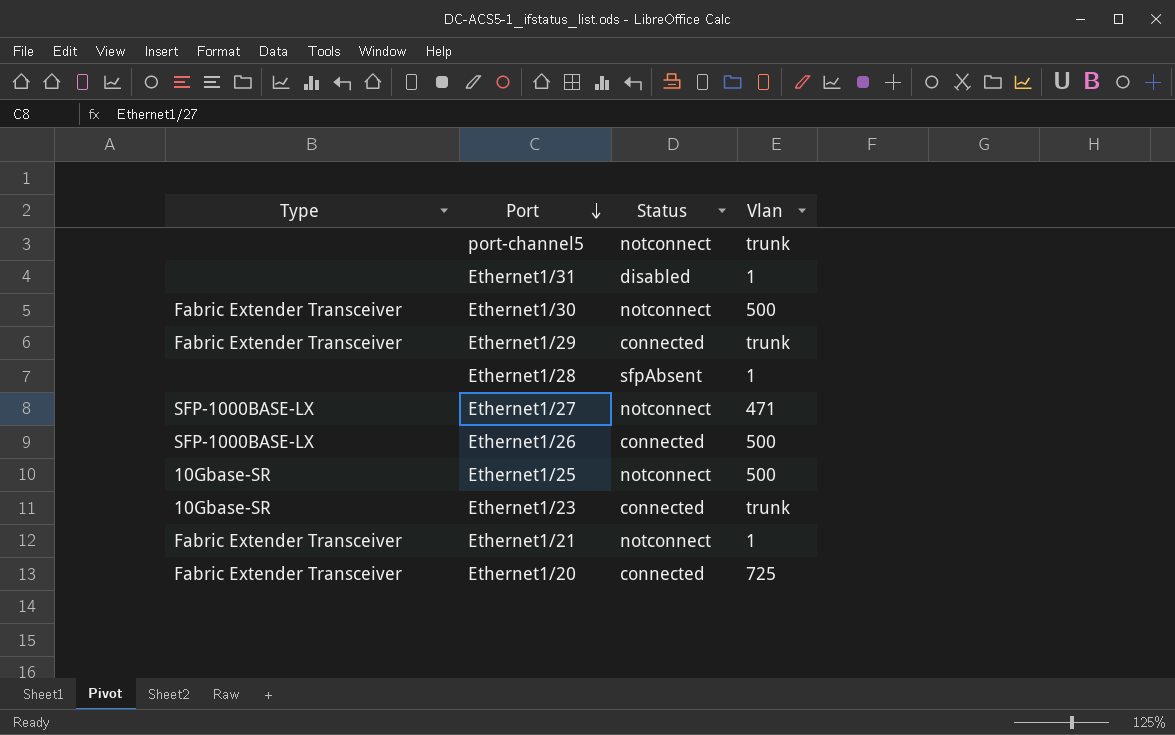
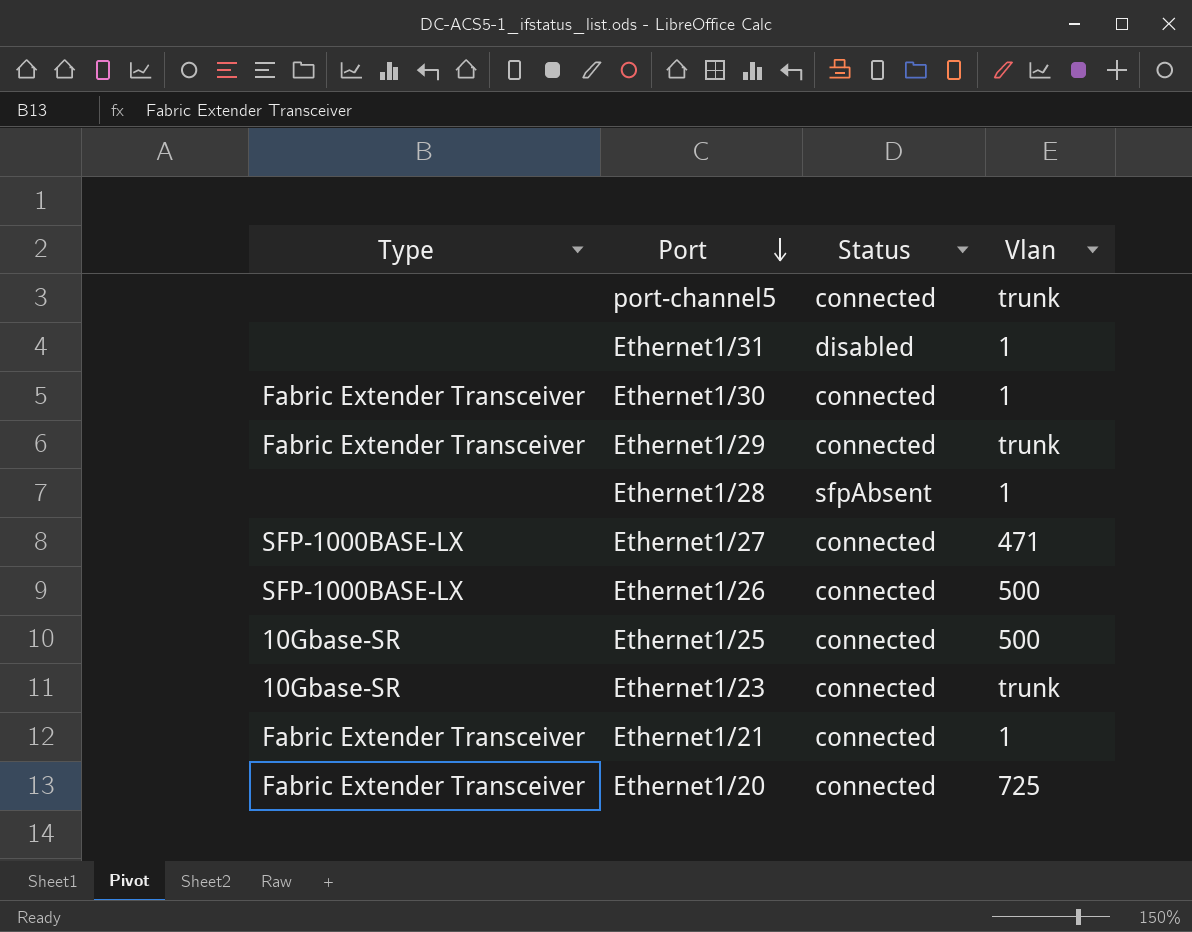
port-channel5 | Status: notconnect -> connected
Ethernet1/30 | Status: notconnect -> connected
Ethernet1/30 | Vlan: 500 -> 1
Ethernet1/27 | Status: notconnect -> connected
Ethernet1/25 | Status: notconnect -> connected
Ethernet1/21 | Status: notconnect -> connected

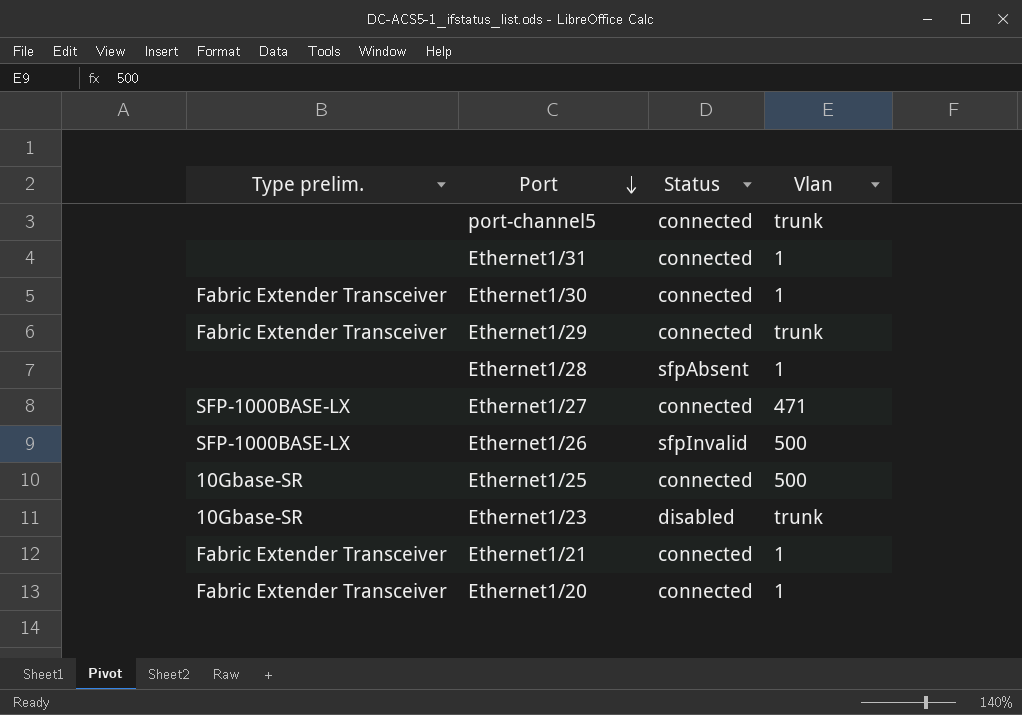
column name: Type -> Type prelim.
Ethernet1/31 | Status: disabled -> connected
Ethernet1/26 | Status: connected -> sfpInvalid
Ethernet1/23 | Status: connected -> disabled
Ethernet1/20 | Vlan: 725 -> 1

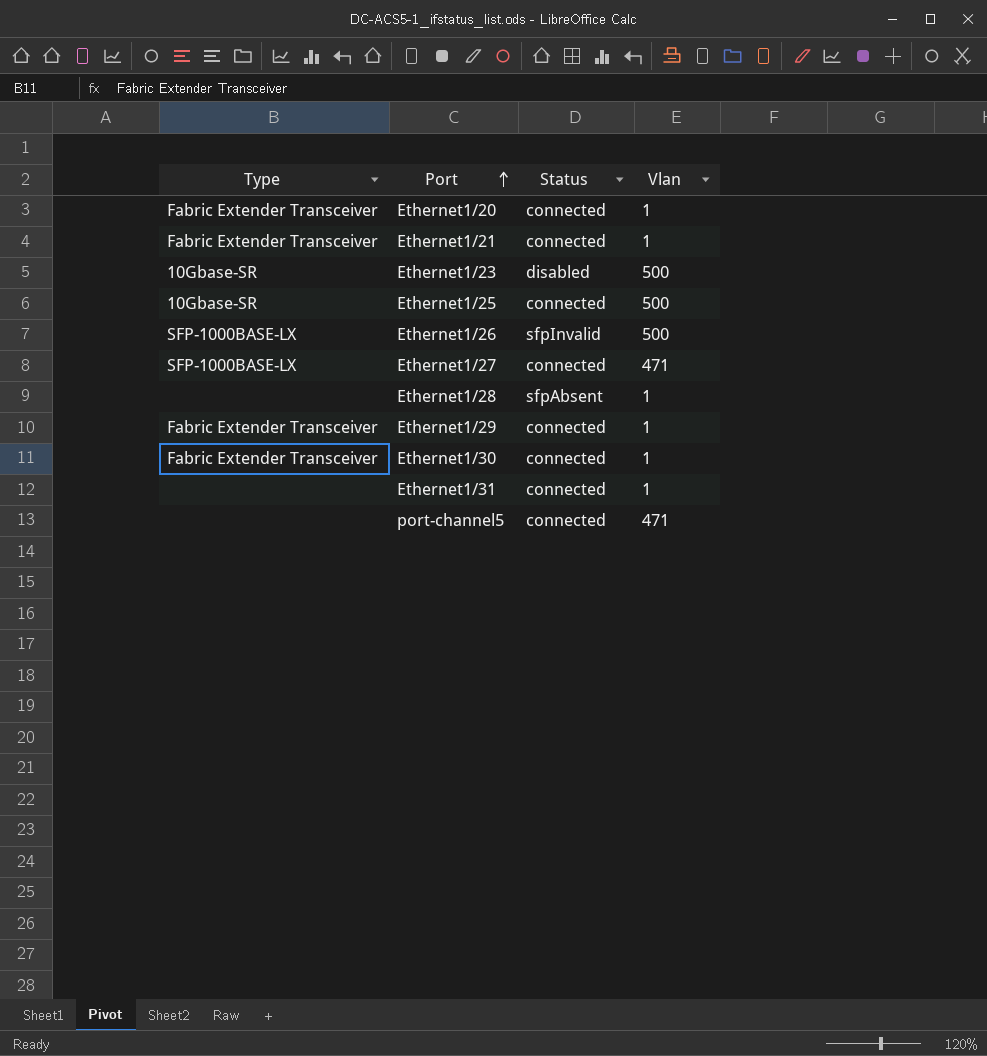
row order: Port descending -> Port ascending
column name: Type prelim. -> Type
Ethernet1/23 | Vlan: trunk -> 500
Ethernet1/29 | Vlan: trunk -> 1
port-channel5 | Vlan: trunk -> 471

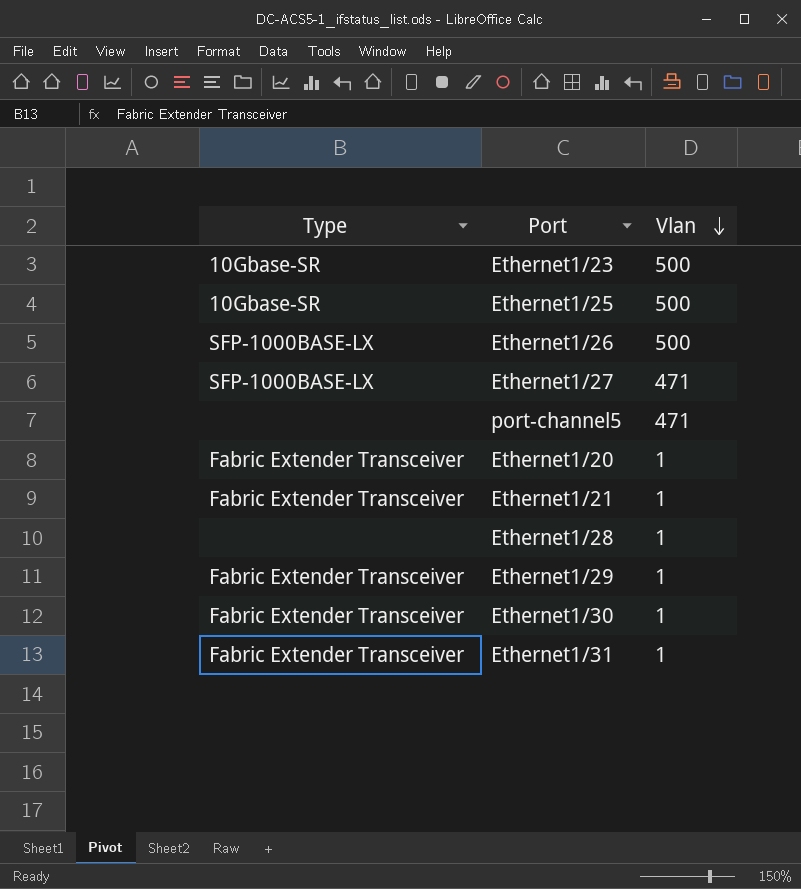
row order: Port ascending -> Vlan descending
column Status | position: 3 -> none
Ethernet1/31 | Type: none -> Fabric Extender Transceiver

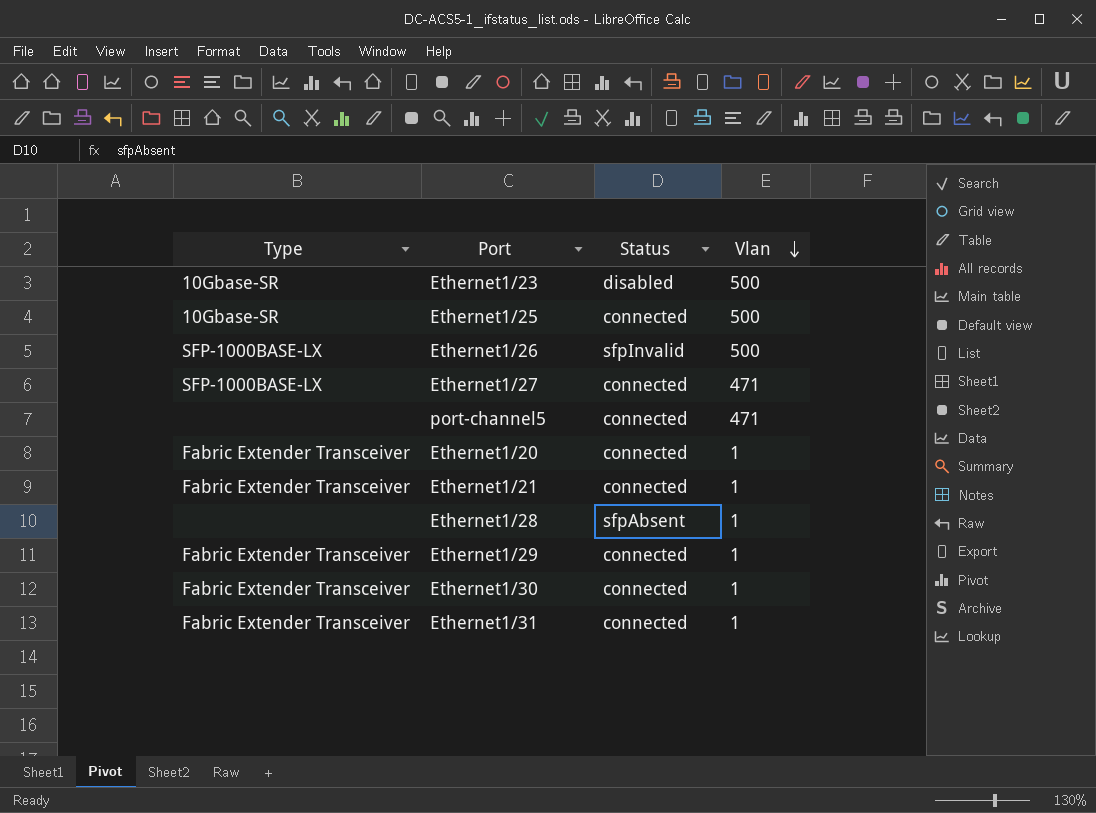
column Status | position: none -> 3

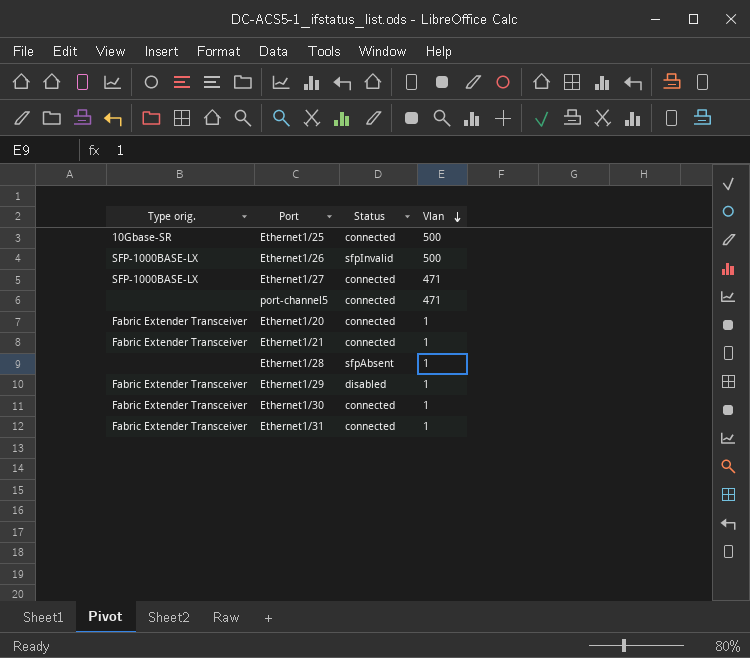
column name: Type -> Type orig.
row Ethernet1/23: 10Gbase-SR | disabled | 500 -> none
Ethernet1/29 | Status: connected -> disabled

